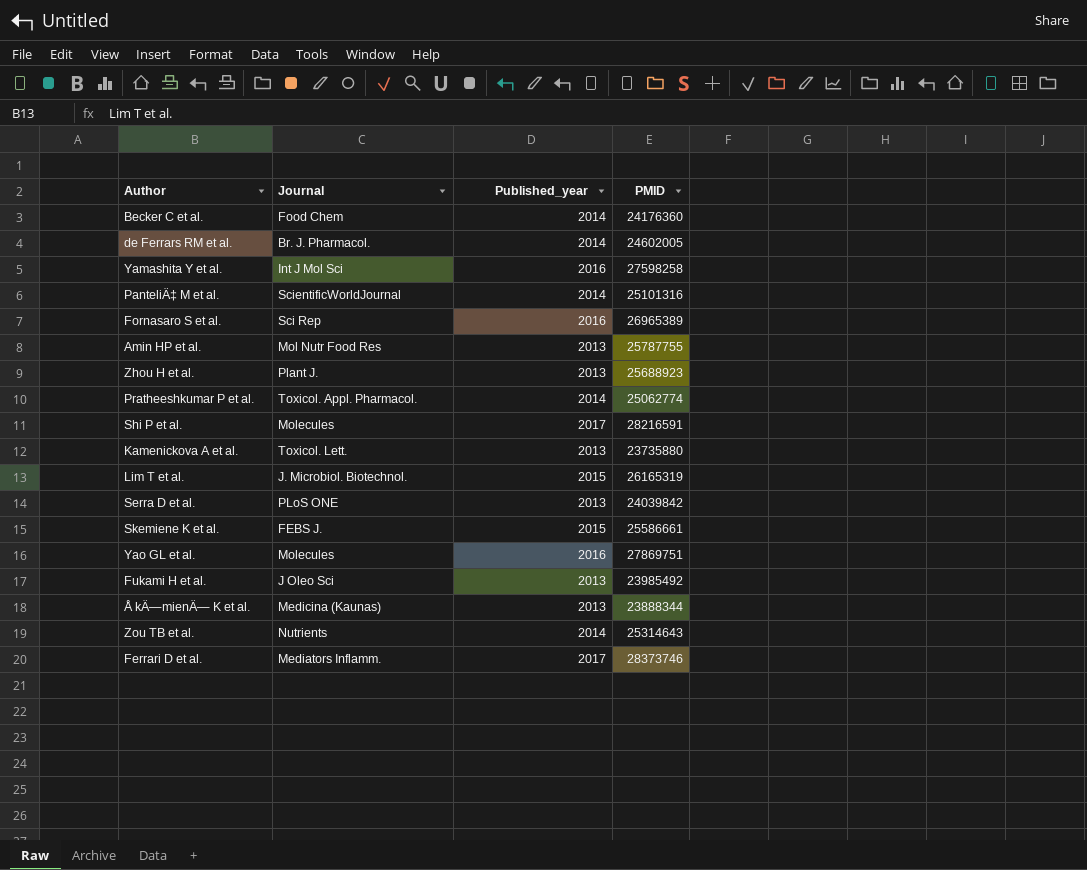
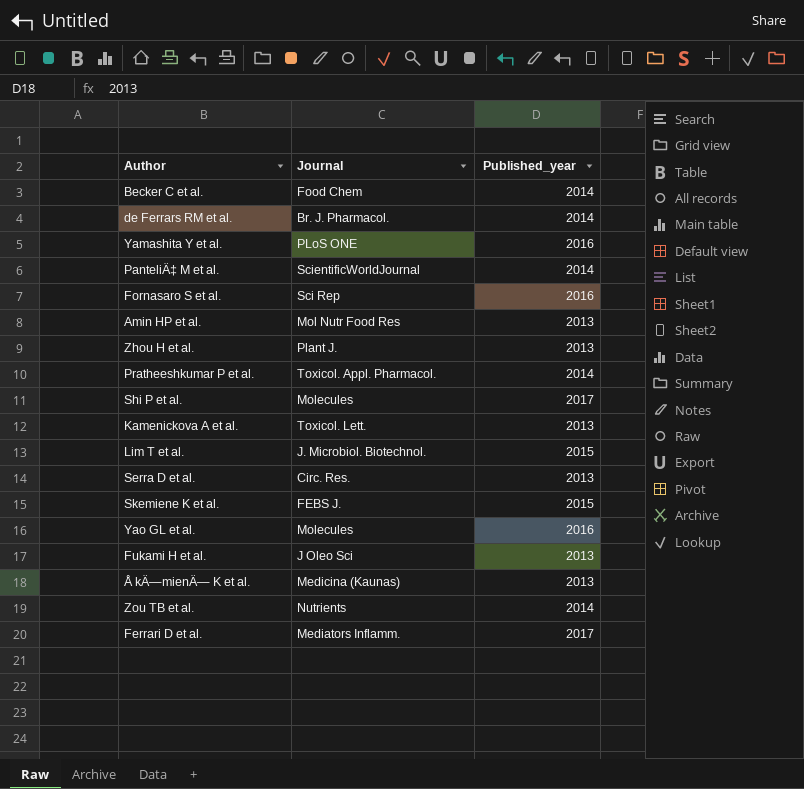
column PMID | position: 4 -> none
Yamashita Y et al. | Journal: Int J Mol Sci -> PLoS ONE
Serra D et al. | Journal: PLoS ONE -> Circ. Res.

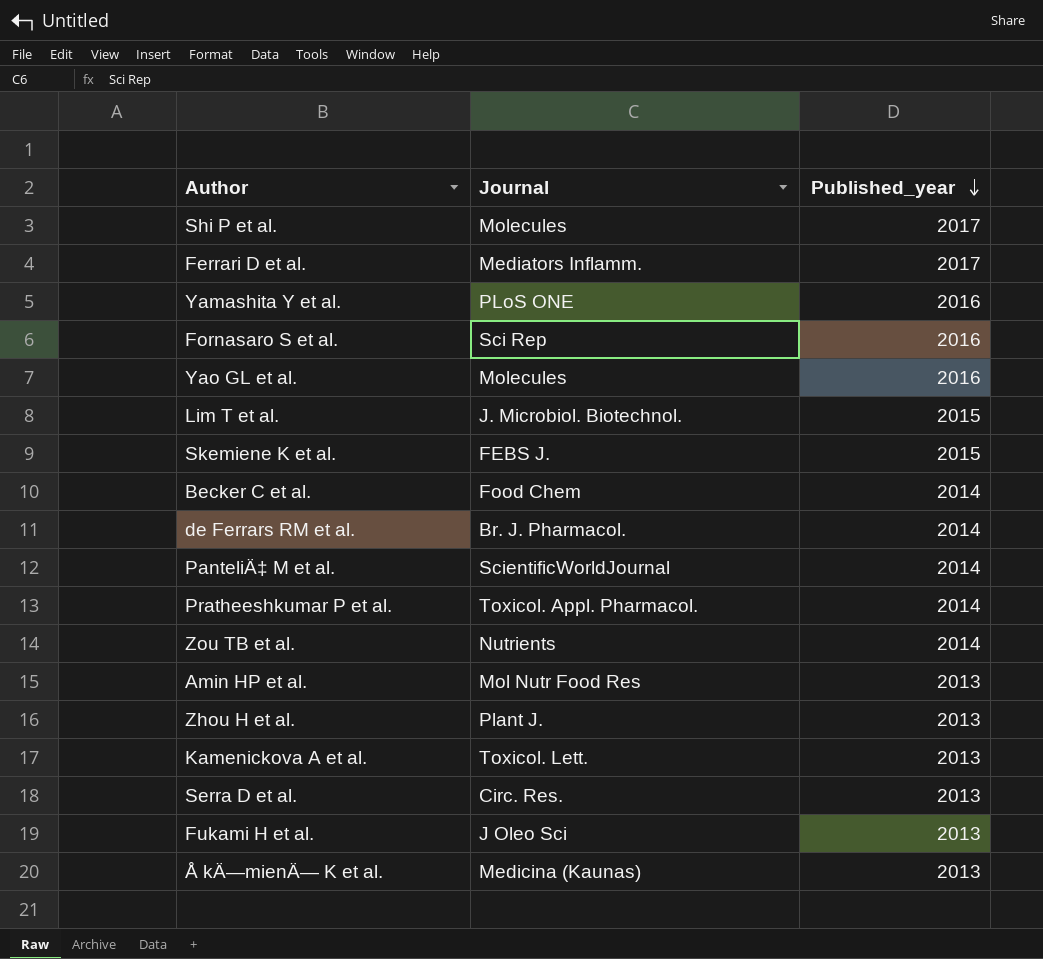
row order: none -> Published_year descending

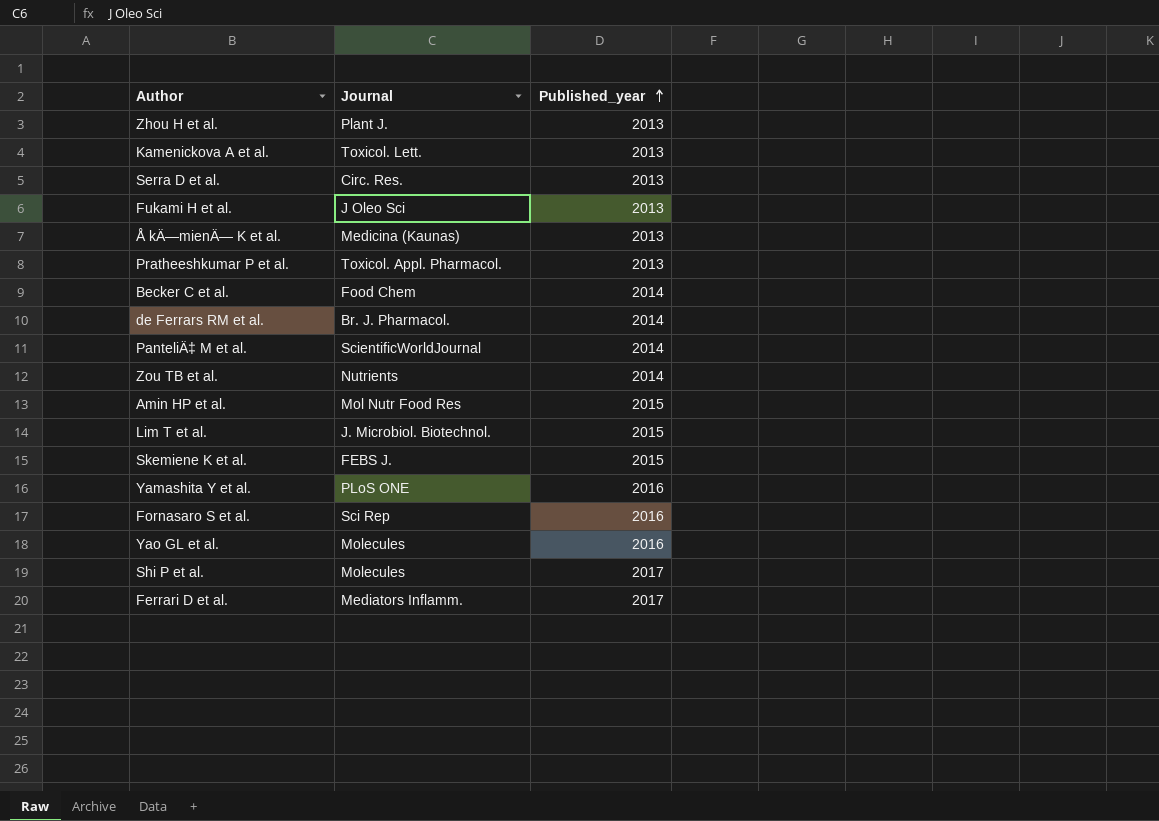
row order: Published_year descending -> Published_year ascending
Pratheeshkumar P et al. | Published_year: 2014 -> 2013
Amin HP et al. | Published_year: 2013 -> 2015

